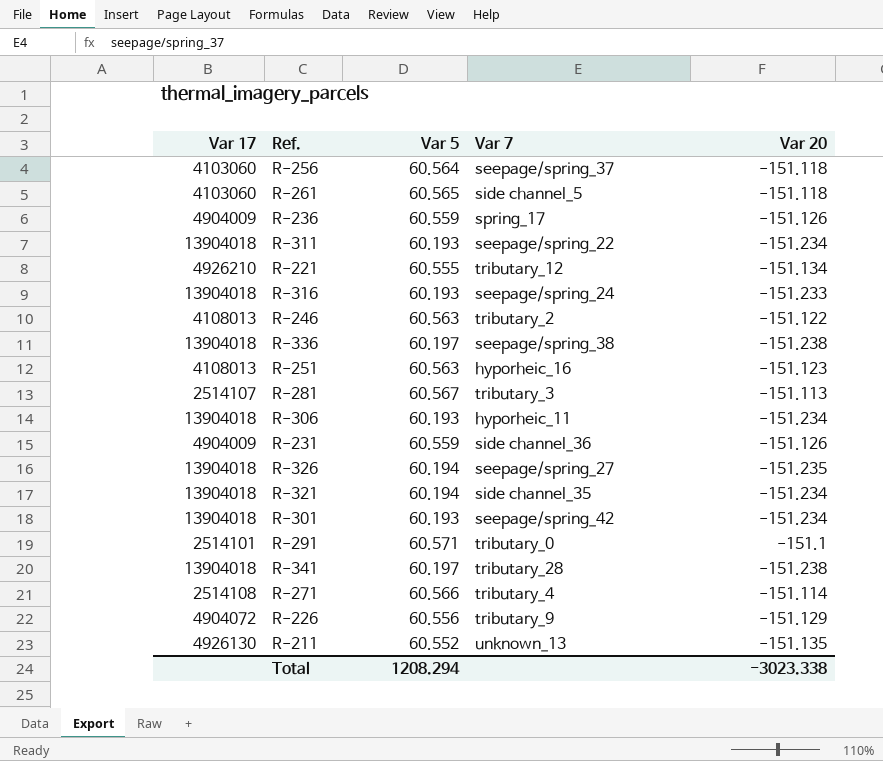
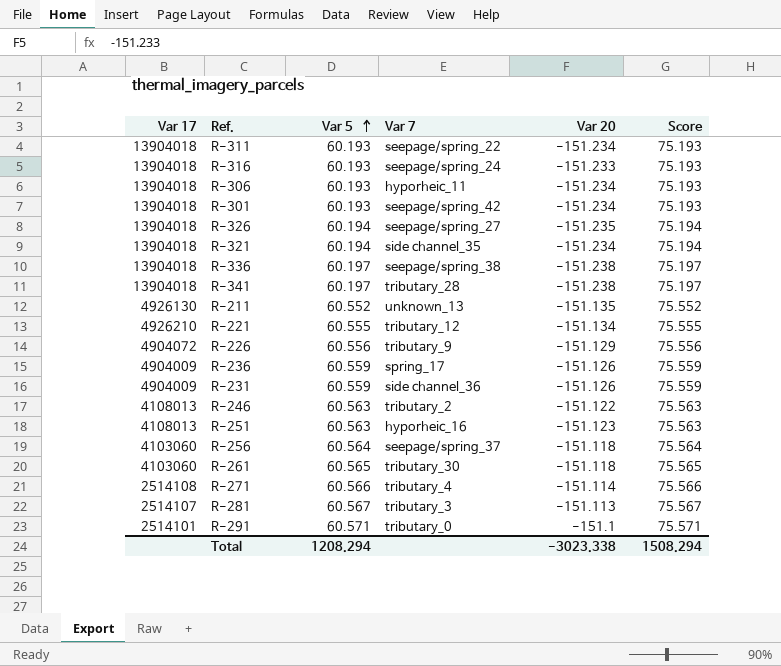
row order: none -> Var 5 ascending
column Score | formula: none -> [Var 5] + 15
R-261 | Var 7: side channel_5 -> tributary_30

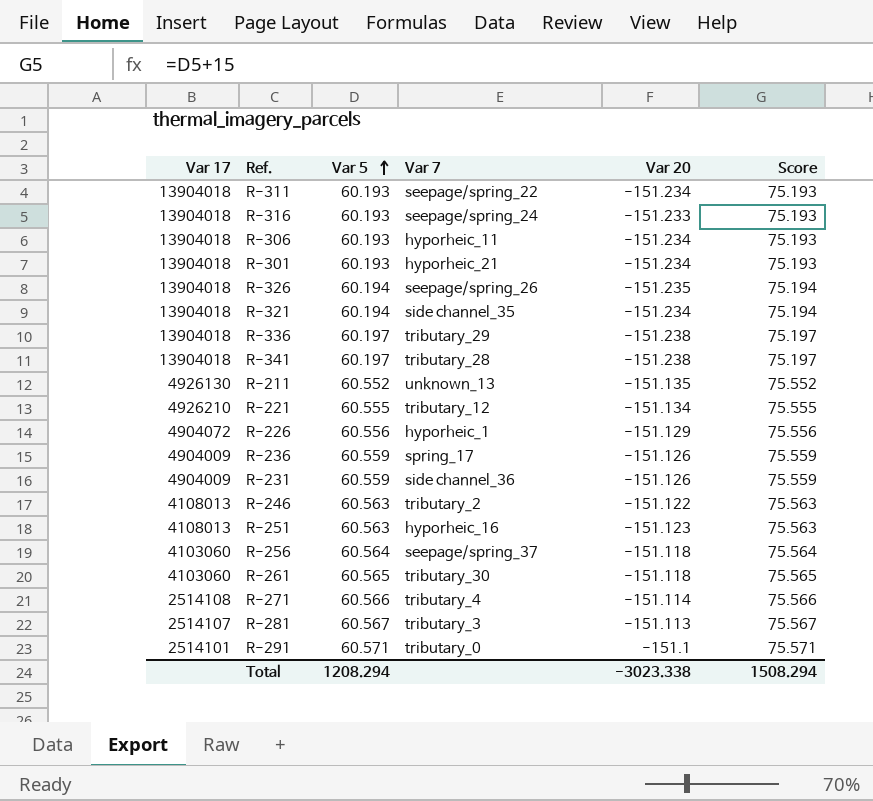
R-301 | Var 7: seepage/spring_42 -> hyporheic_21
R-326 | Var 7: seepage/spring_27 -> seepage/spring_26
R-336 | Var 7: seepage/spring_38 -> tributary_29
R-226 | Var 7: tributary_9 -> hyporheic_1

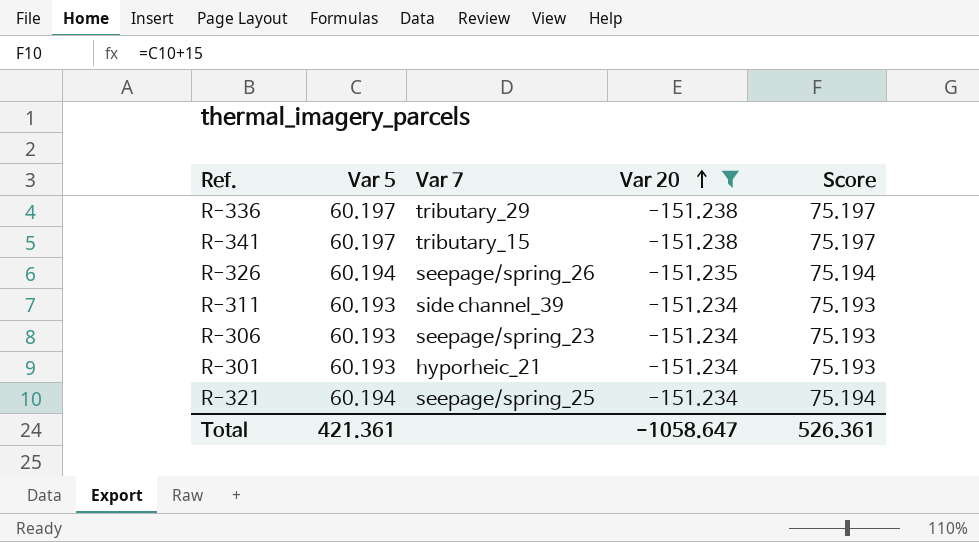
filter: none -> Var 20 <= -151.234
row order: Var 5 ascending -> Var 20 ascending
column Var 17 | position: 1 -> none
R-341 | Var 7: tributary_28 -> tributary_15
R-311 | Var 7: seepage/spring_22 -> side channel_39
R-306 | Var 7: hyporheic_11 -> seepage/spring_23
R-321 | Var 7: side channel_35 -> seepage/spring_25
Total | Var 5: 1208.294 -> 421.361
Total | Var 20: -3023.338 -> -1058.647
Total | Score: 1508.294 -> 526.361

